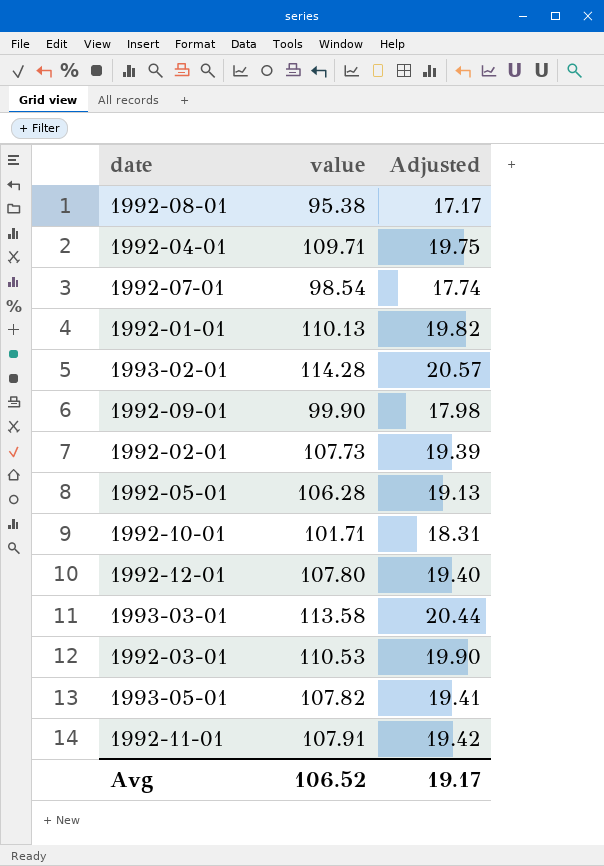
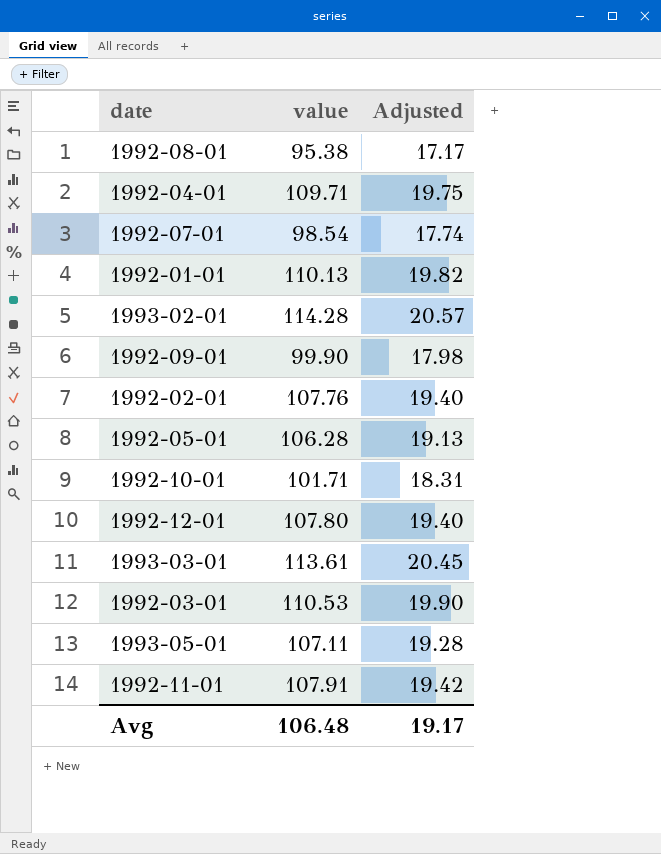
1992-02-01 | value: 107.73 -> 107.76
1992-02-01 | Adjusted: 19.39 -> 19.40
1993-03-01 | value: 113.58 -> 113.61
1993-03-01 | Adjusted: 20.44 -> 20.45
1993-05-01 | value: 107.82 -> 107.11
1993-05-01 | Adjusted: 19.41 -> 19.28
Avg | value: 106.52 -> 106.48

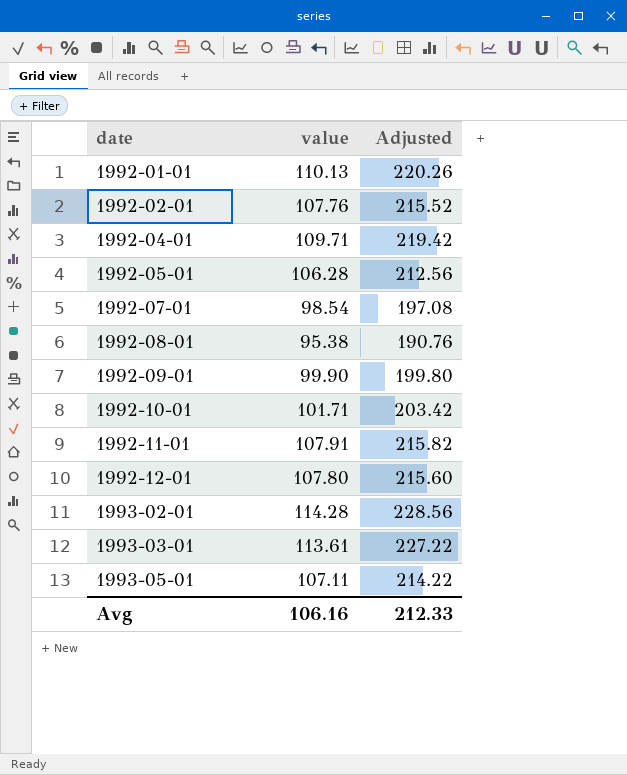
row order: none -> date ascending
column Adjusted | formula: [value] * 0.18 -> [value] * 2
row 1992-03-01: 110.53 | 19.90 -> none
Avg | value: 106.48 -> 106.16
Avg | Adjusted: 19.17 -> 212.33

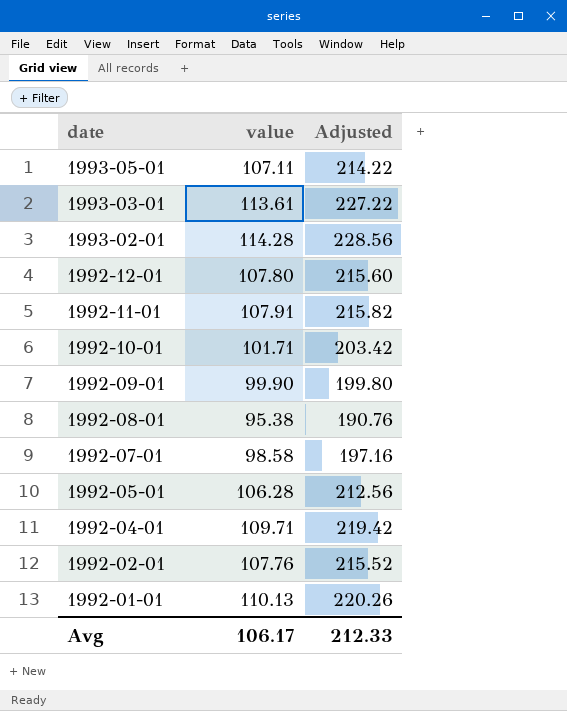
row order: date ascending -> date descending
1992-07-01 | value: 98.54 -> 98.58
1992-07-01 | Adjusted: 197.08 -> 197.16
Avg | value: 106.16 -> 106.17

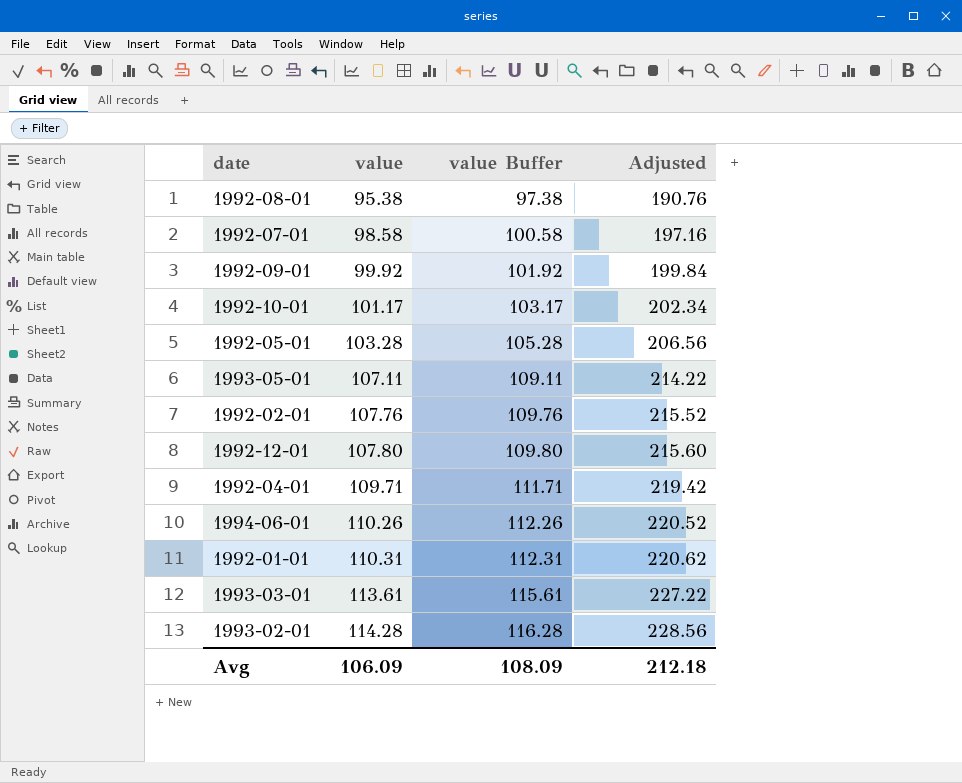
row order: date descending -> value ascending
column value Buffer | formula: none -> [value] + 2
row 1992-11-01: 107.91 | 215.82 -> none
1992-09-01 | value: 99.90 -> 99.92
1992-09-01 | Adjusted: 199.80 -> 199.84
1992-10-01 | value: 101.71 -> 101.17
1992-10-01 | Adjusted: 203.42 -> 202.34
1992-05-01 | value: 106.28 -> 103.28
1992-05-01 | Adjusted: 212.56 -> 206.56
row 1994-06-01: none -> 110.26 | 112.26 | 220.52
1992-01-01 | value: 110.13 -> 110.31
1992-01-01 | Adjusted: 220.26 -> 220.62
Avg | value: 106.17 -> 106.09
Avg | Adjusted: 212.33 -> 212.18

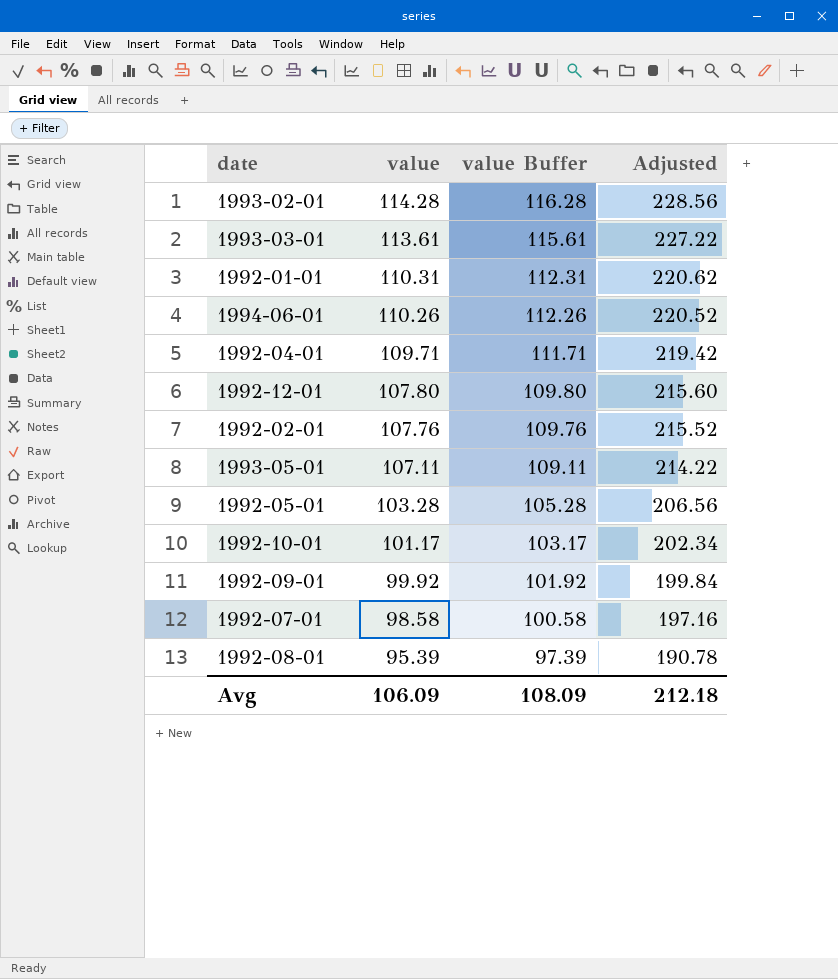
row order: value ascending -> value descending
1992-08-01 | value: 95.38 -> 95.39
1992-08-01 | value Buffer: 97.38 -> 97.39
1992-08-01 | Adjusted: 190.76 -> 190.78

